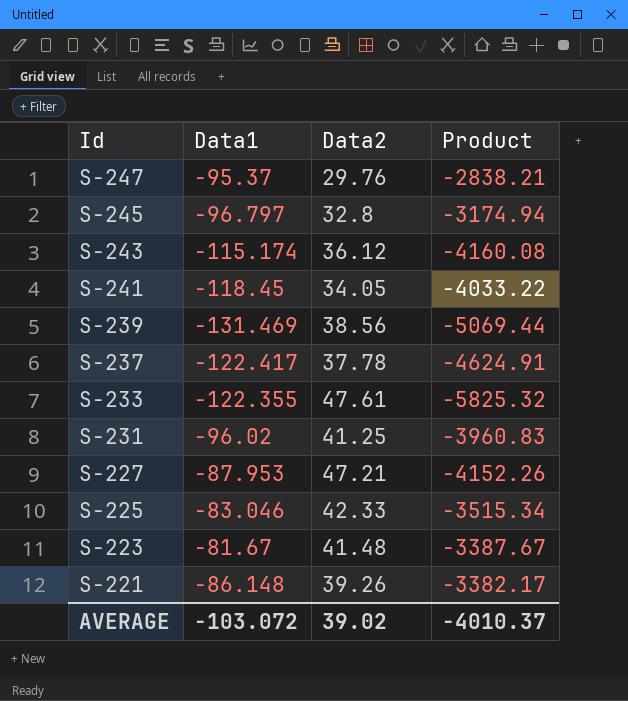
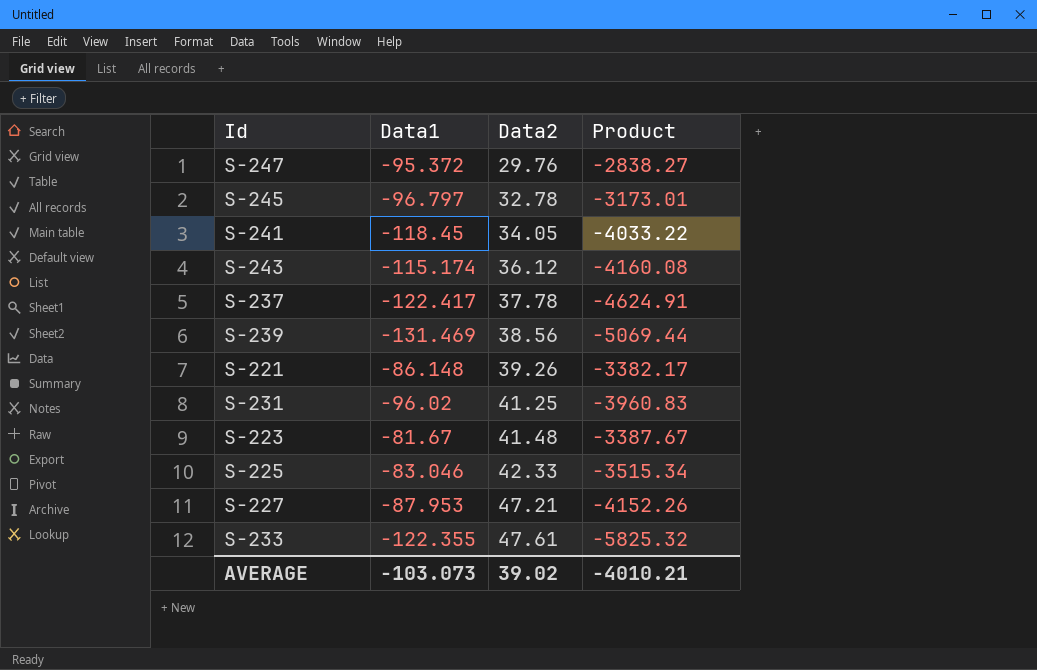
row order: Id descending -> Data2 ascending
S-247 | Data1: -95.37 -> -95.372
S-247 | Product: -2838.21 -> -2838.27
S-245 | Data2: 32.8 -> 32.78
S-245 | Product: -3174.94 -> -3173.01
AVERAGE | Data1: -103.072 -> -103.073
AVERAGE | Product: -4010.37 -> -4010.21

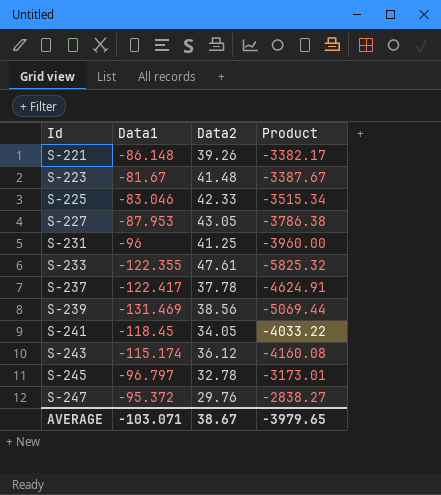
row order: Data2 ascending -> Id ascending
S-227 | Data2: 47.21 -> 43.05
S-227 | Product: -4152.26 -> -3786.38
S-231 | Data1: -96.02 -> -96
S-231 | Product: -3960.83 -> -3960.00
AVERAGE | Data1: -103.073 -> -103.071
AVERAGE | Data2: 39.02 -> 38.67
AVERAGE | Product: -4010.21 -> -3979.65

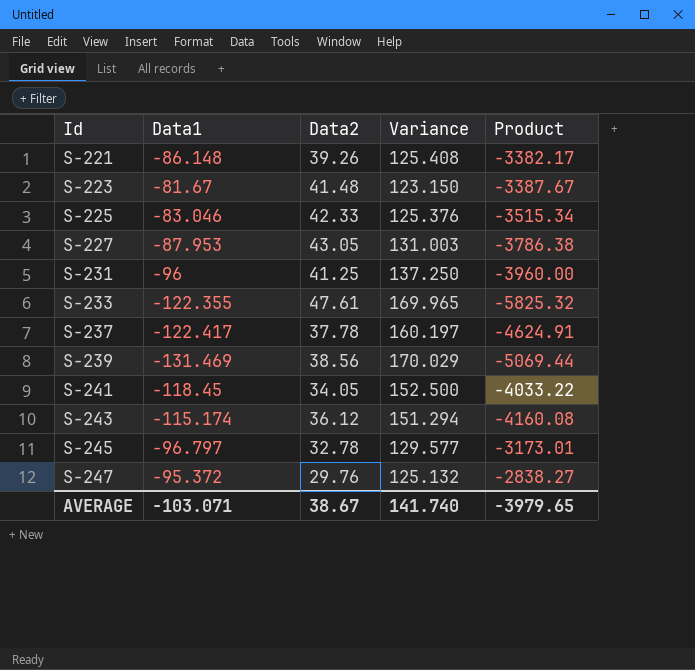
column Variance | formula: none -> [Data2] - [Data1]

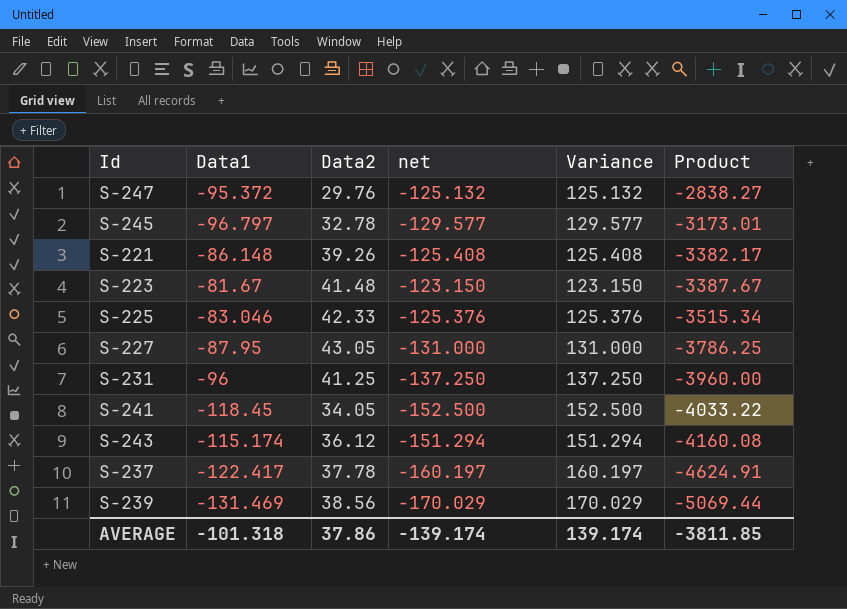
row order: Id ascending -> Product descending
column net | formula: none -> [Data1] - [Data2]
row S-233: -122.355 | 47.61 | 169.965 | -5825.32 -> none
S-227 | Data1: -87.953 -> -87.95
S-227 | Variance: 131.003 -> 131.000
S-227 | Product: -3786.38 -> -3786.25
AVERAGE | Data1: -103.071 -> -101.318
AVERAGE | Data2: 38.67 -> 37.86
AVERAGE | Variance: 141.740 -> 139.174
AVERAGE | Product: -3979.65 -> -3811.85

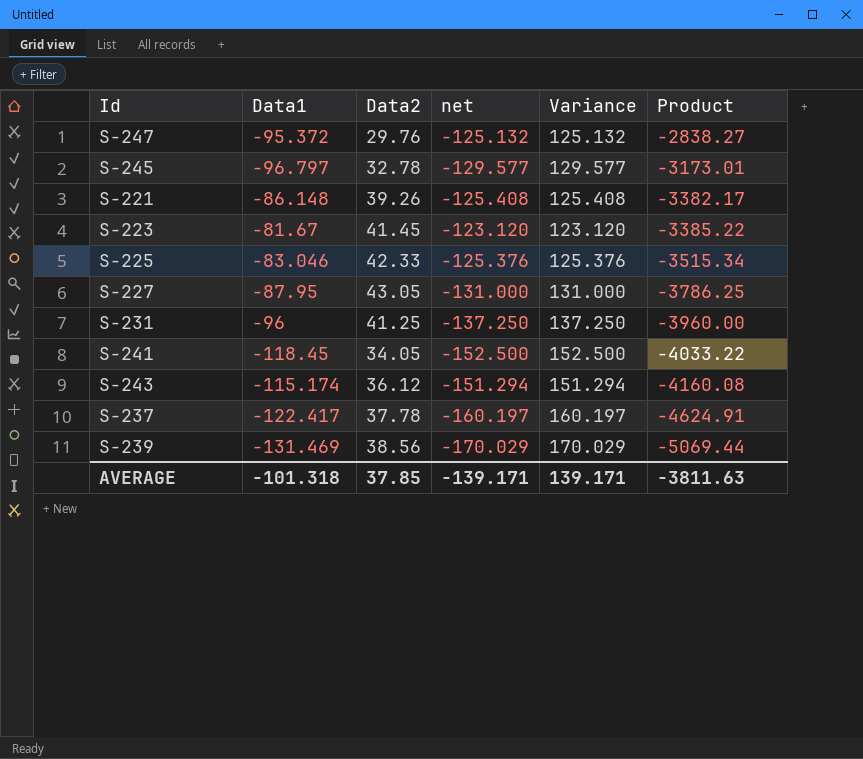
S-223 | Data2: 41.48 -> 41.45
S-223 | net: -123.150 -> -123.120
S-223 | Variance: 123.150 -> 123.120
S-223 | Product: -3387.67 -> -3385.22
AVERAGE | Data2: 37.86 -> 37.85
AVERAGE | net: -139.174 -> -139.171
AVERAGE | Variance: 139.174 -> 139.171
AVERAGE | Product: -3811.85 -> -3811.63

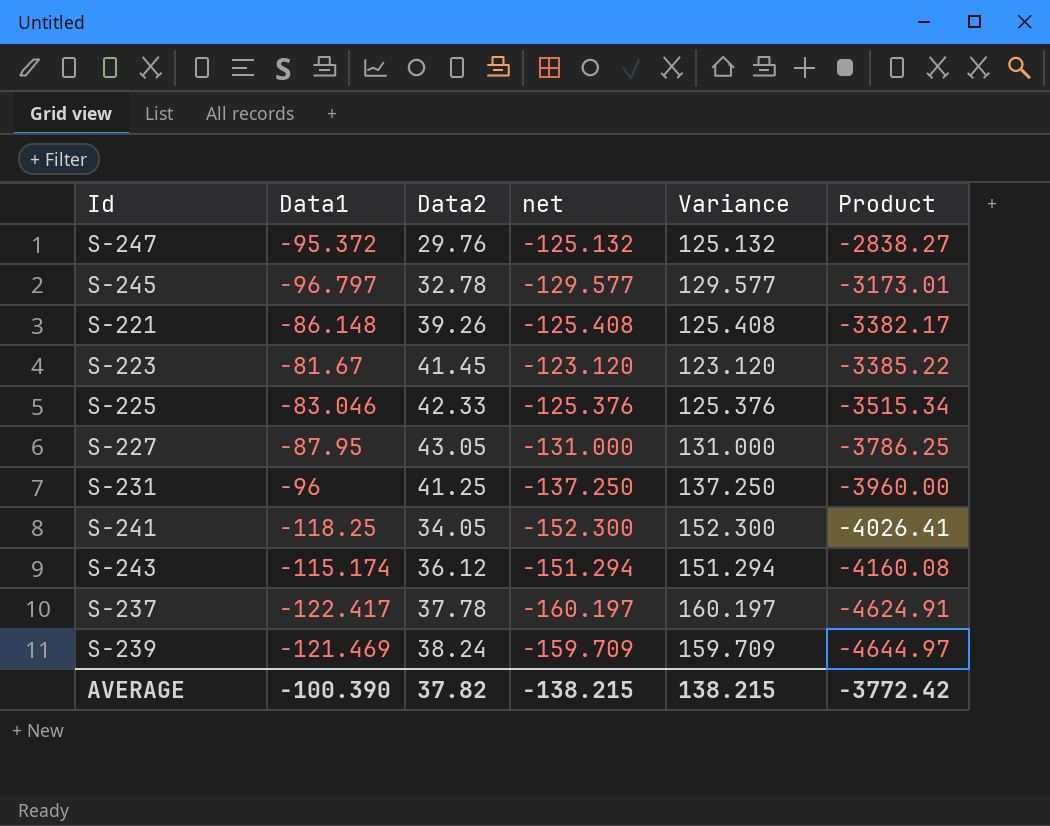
S-241 | Data1: -118.45 -> -118.25
S-241 | net: -152.500 -> -152.300
S-241 | Variance: 152.500 -> 152.300
S-241 | Product: -4033.22 -> -4026.41
S-239 | Data1: -131.469 -> -121.469
S-239 | Data2: 38.56 -> 38.24
S-239 | net: -170.029 -> -159.709
S-239 | Variance: 170.029 -> 159.709
S-239 | Product: -5069.44 -> -4644.97
AVERAGE | Data1: -101.318 -> -100.390
AVERAGE | Data2: 37.85 -> 37.82
AVERAGE | net: -139.171 -> -138.215
AVERAGE | Variance: 139.171 -> 138.215
AVERAGE | Product: -3811.63 -> -3772.42

